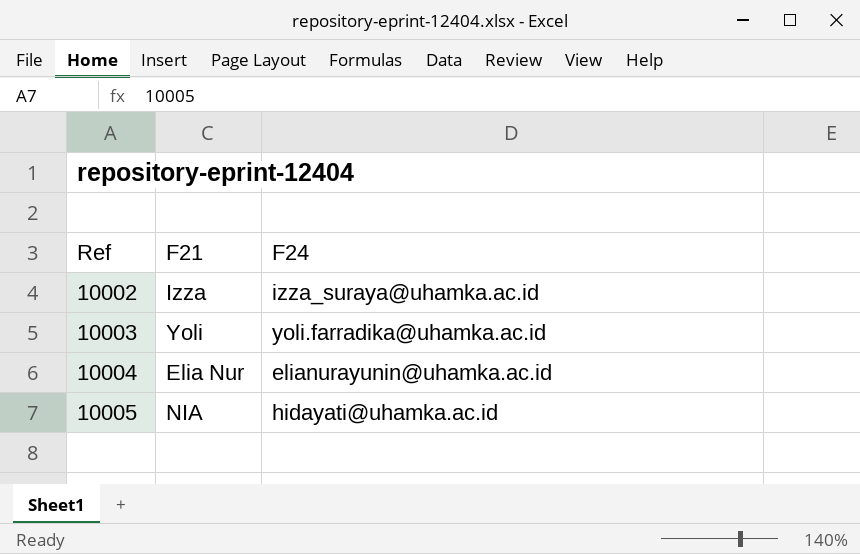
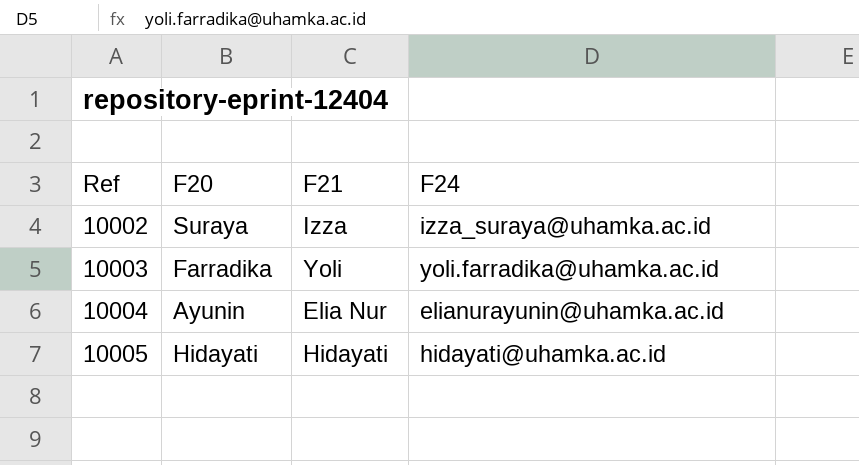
column F20 | position: none -> 2
10005 | F21: NIA -> Hidayati

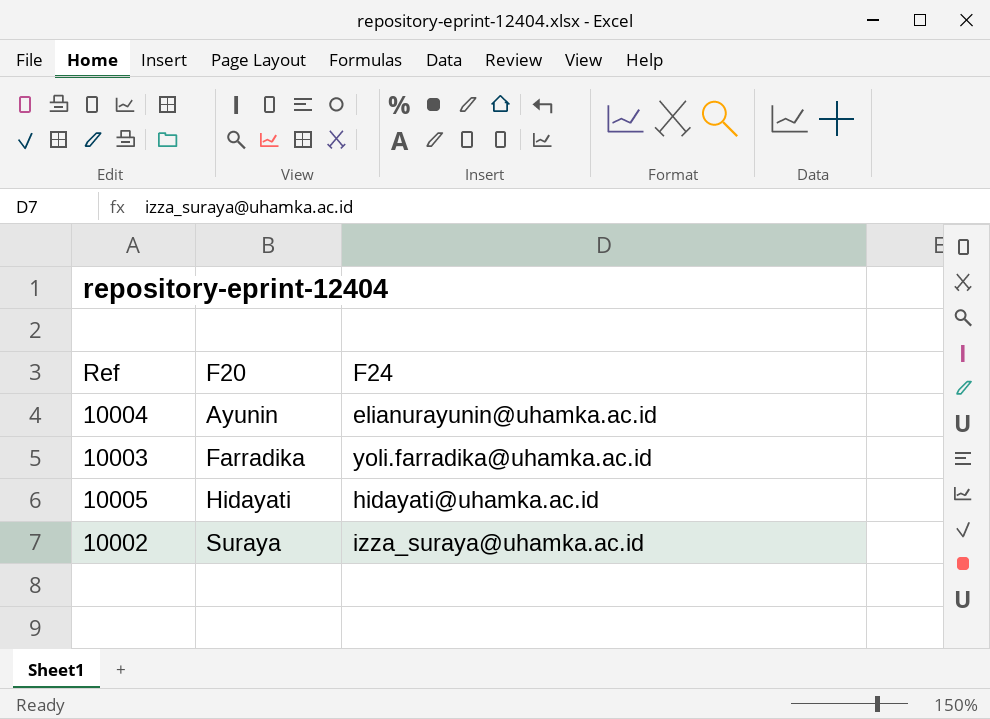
row order: Ref ascending -> F20 ascending
column F21 | position: 3 -> none

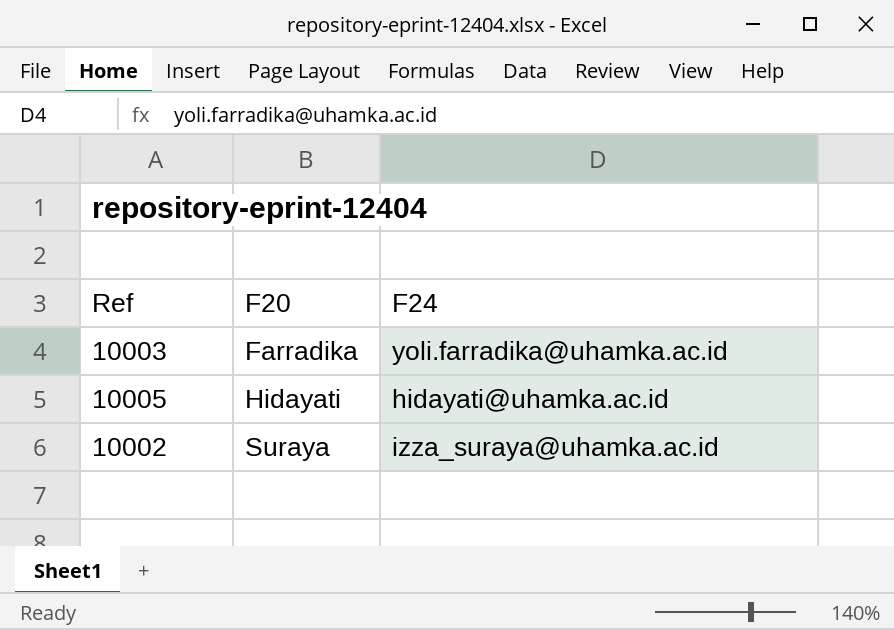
row 10004: Ayunin | elianurayunin@uhamka.ac.id -> none

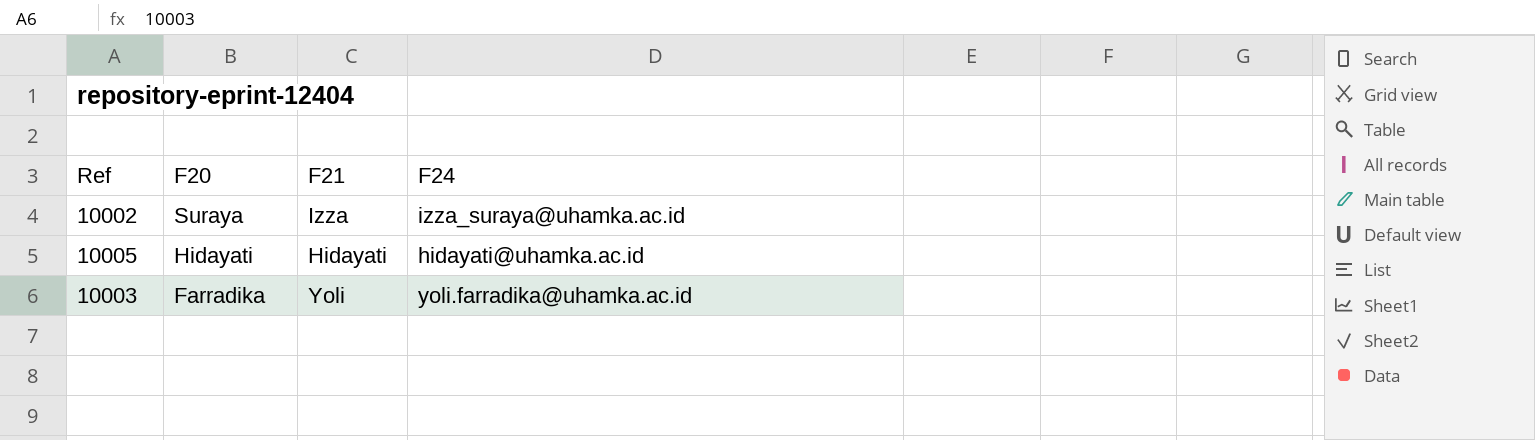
row order: F20 ascending -> F20 descending
column F21 | position: none -> 3

